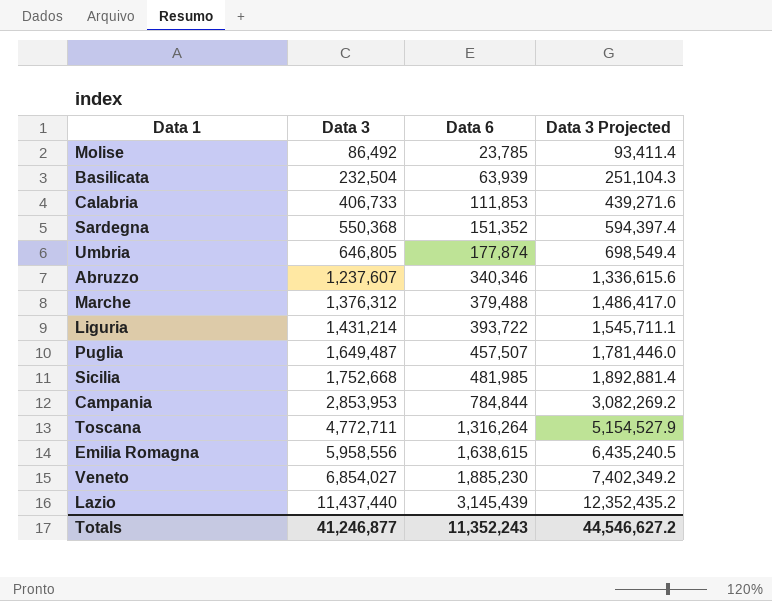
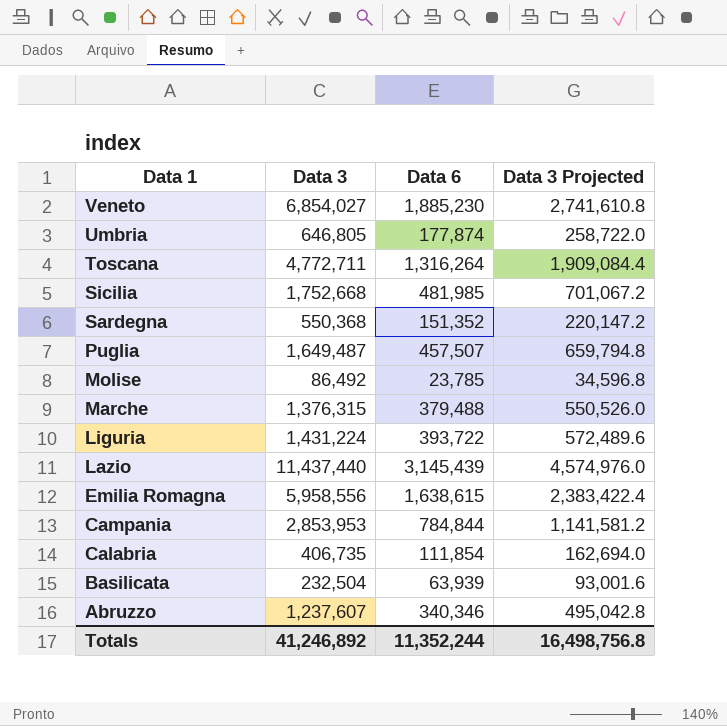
row order: Data 3 ascending -> Data 1 descending
column Data 3 Projected | formula: [Data 3] * 1.08 -> [Data 3] * 0.4
Marche | Data 3: 1,376,312 -> 1,376,315
Liguria | Data 3: 1,431,214 -> 1,431,224
Calabria | Data 3: 406,733 -> 406,735
Calabria | Data 6: 111,853 -> 111,854
Totals | Data 3: 41,246,877 -> 41,246,892
Totals | Data 6: 11,352,243 -> 11,352,244
Totals | Data 3 Projected: 44,546,627.2 -> 16,498,756.8

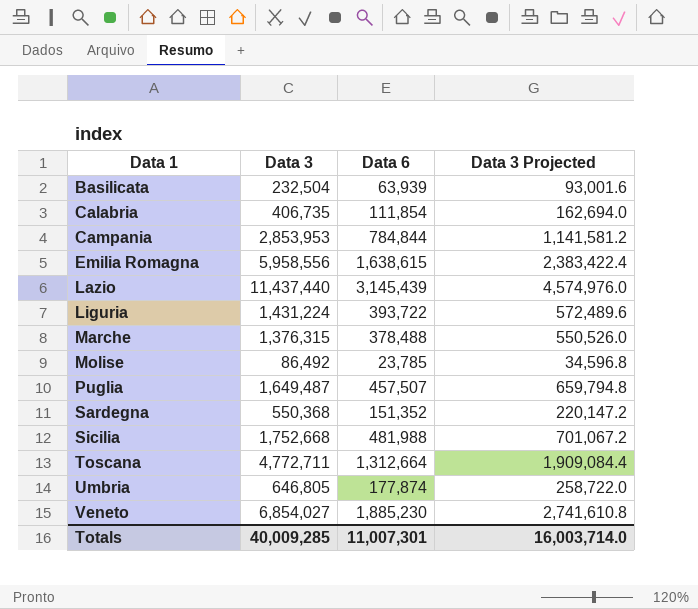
row order: Data 1 descending -> Data 1 ascending
row Abruzzo: 1,237,607 | 340,346 | 495,042.8 -> none
Marche | Data 6: 379,488 -> 378,488
Sicilia | Data 6: 481,985 -> 481,988
Toscana | Data 6: 1,316,264 -> 1,312,664
Totals | Data 3: 41,246,892 -> 40,009,285
Totals | Data 6: 11,352,244 -> 11,007,301
Totals | Data 3 Projected: 16,498,756.8 -> 16,003,714.0

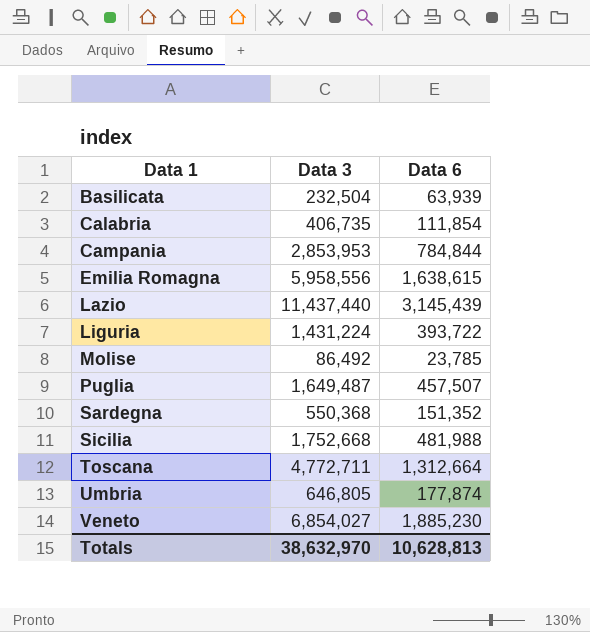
column Data 3 Projected | formula: [Data 3] * 0.4 -> none
row Marche: 1,376,315 | 378,488 | 550,526.0 -> none
Totals | Data 3: 40,009,285 -> 38,632,970
Totals | Data 6: 11,007,301 -> 10,628,813

